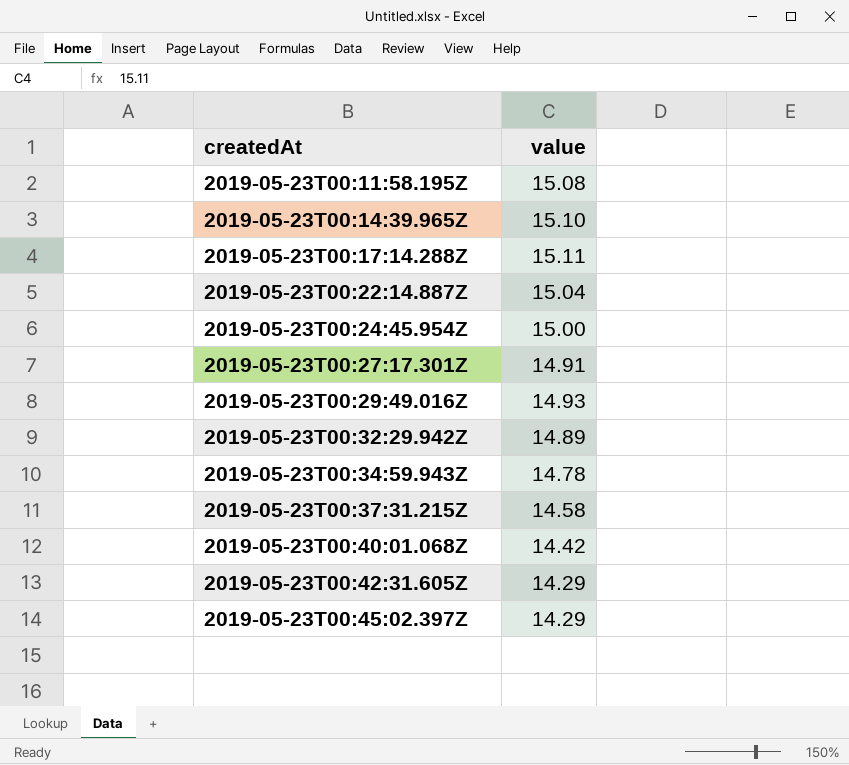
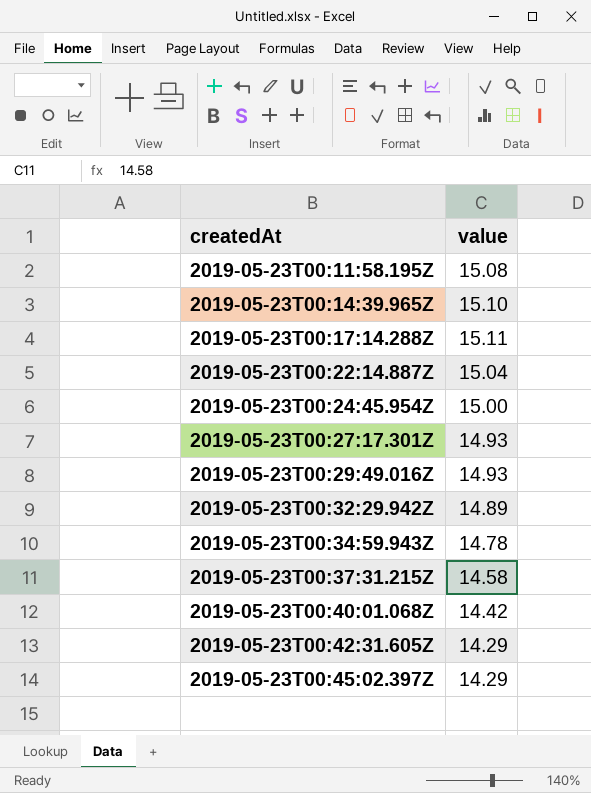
2019-05-23T00:27:17.301Z | value: 14.91 -> 14.93

